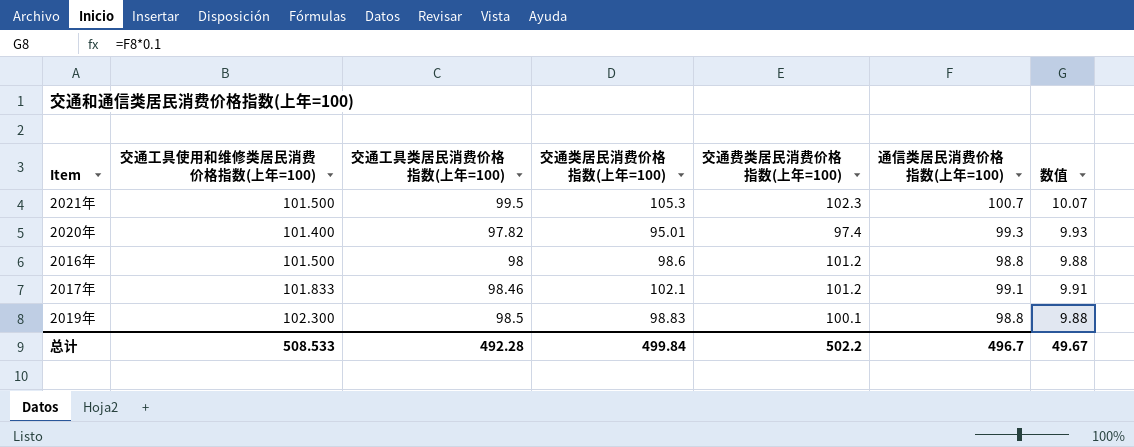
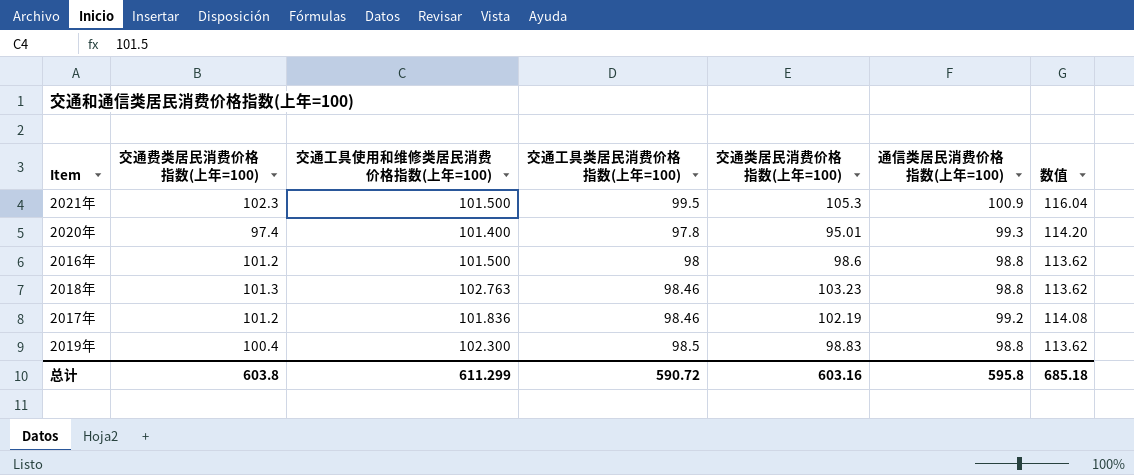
column 交通费类居民消费价格指数(上年=100) | position: 5 -> 2
column 数值 | formula: [通信类居民消费价格指数(上年=100)] * 0.1 -> [通信类居民消费价格指数(上年=100)] * 1.15
2021年 | 通信类居民消费价格指数(上年=100): 100.7 -> 100.9
2020年 | 交通工具类居民消费价格指数(上年=100): 97.82 -> 97.8
row 2018年: none -> 101.3 | 102.763 | 98.46 | 103.23 | 98.8 | 113.62
2017年 | 交通工具使用和维修类居民消费价格指数(上年=100): 101.833 -> 101.836
2017年 | 交通类居民消费价格指数(上年=100): 102.1 -> 102.19
2017年 | 通信类居民消费价格指数(上年=100): 99.1 -> 99.2
2019年 | 交通费类居民消费价格指数(上年=100): 100.1 -> 100.4
总计 | 交通费类居民消费价格指数(上年=100): 502.2 -> 603.8
总计 | 交通工具使用和维修类居民消费价格指数(上年=100): 508.533 -> 611.299
总计 | 交通工具类居民消费价格指数(上年=100): 492.28 -> 590.72
总计 | 交通类居民消费价格指数(上年=100): 499.84 -> 603.16
总计 | 通信类居民消费价格指数(上年=100): 496.7 -> 595.8
总计 | 数值: 49.67 -> 685.18

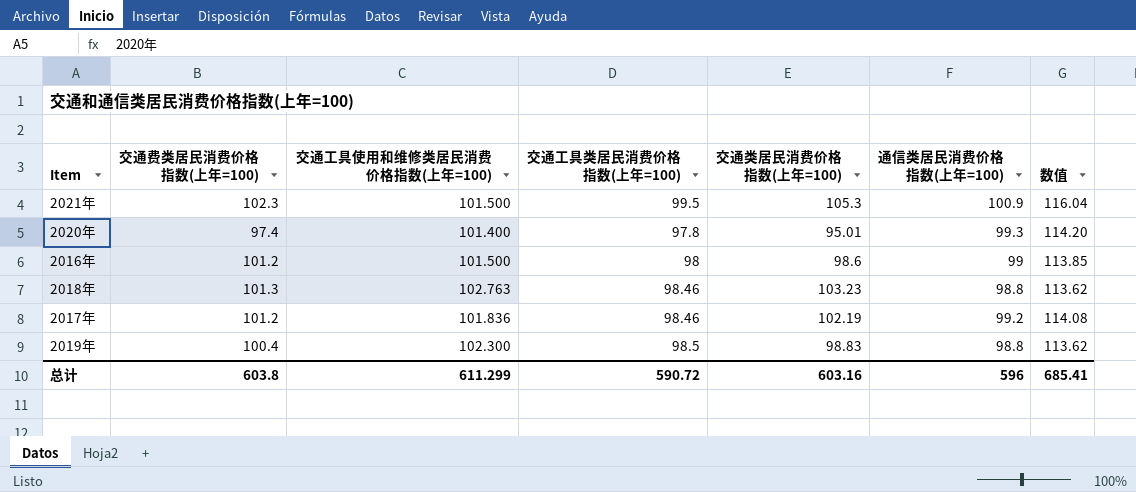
2016年 | 通信类居民消费价格指数(上年=100): 98.8 -> 99
2016年 | 数值: 113.62 -> 113.85
总计 | 通信类居民消费价格指数(上年=100): 595.8 -> 596
总计 | 数值: 685.18 -> 685.41

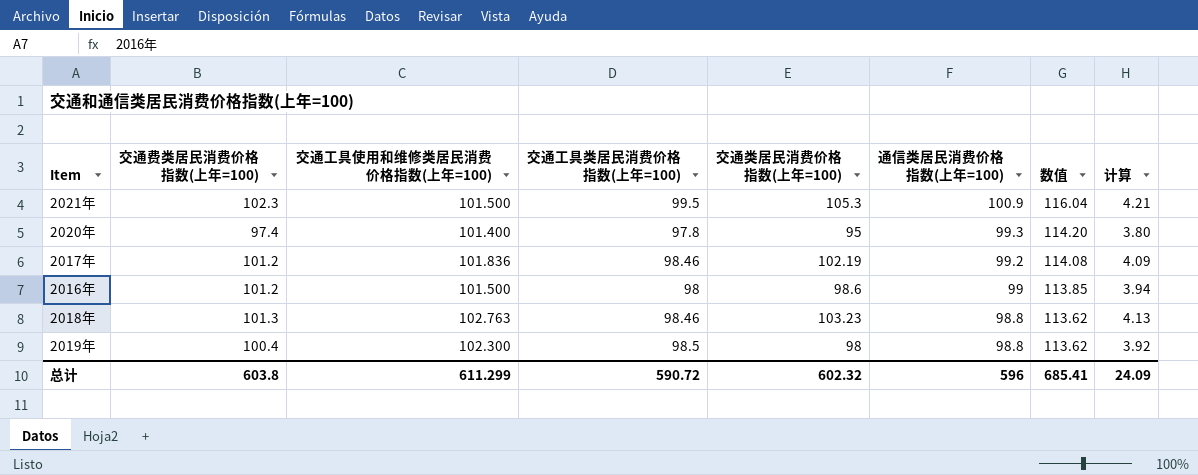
row order: none -> 通信类居民消费价格指数(上年=100) descending
column 计算 | formula: none -> [交通类居民消费价格指数(上年=100)] * 0.04
2020年 | 交通类居民消费价格指数(上年=100): 95.01 -> 95
2019年 | 交通类居民消费价格指数(上年=100): 98.83 -> 98
总计 | 交通类居民消费价格指数(上年=100): 603.16 -> 602.32

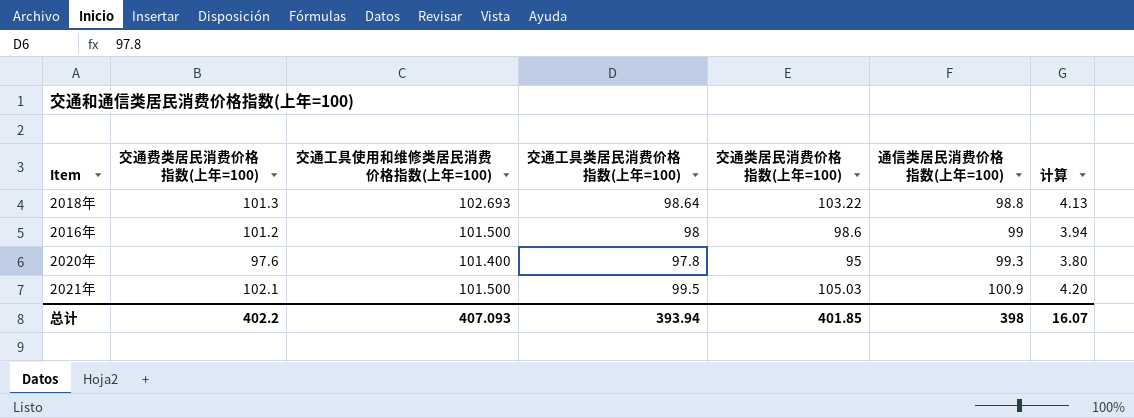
row order: 通信类居民消费价格指数(上年=100) descending -> 通信类居民消费价格指数(上年=100) ascending
column 数值 | formula: [通信类居民消费价格指数(上年=100)] * 1.15 -> none
row 2017年: 101.2 | 101.836 | 98.46 | 102.19 | 99.2 | 114.08 | 4.09 -> none
row 2019年: 100.4 | 102.300 | 98.5 | 98 | 98.8 | 113.62 | 3.92 -> none
2018年 | 交通工具使用和维修类居民消费价格指数(上年=100): 102.763 -> 102.693
2018年 | 交通工具类居民消费价格指数(上年=100): 98.46 -> 98.64
2018年 | 交通类居民消费价格指数(上年=100): 103.23 -> 103.22
2020年 | 交通费类居民消费价格指数(上年=100): 97.4 -> 97.6
2021年 | 交通费类居民消费价格指数(上年=100): 102.3 -> 102.1
2021年 | 交通类居民消费价格指数(上年=100): 105.3 -> 105.03
2021年 | 计算: 4.21 -> 4.20
总计 | 交通费类居民消费价格指数(上年=100): 603.8 -> 402.2
总计 | 交通工具使用和维修类居民消费价格指数(上年=100): 611.299 -> 407.093
总计 | 交通工具类居民消费价格指数(上年=100): 590.72 -> 393.94
总计 | 交通类居民消费价格指数(上年=100): 602.32 -> 401.85
总计 | 通信类居民消费价格指数(上年=100): 596 -> 398
总计 | 计算: 24.09 -> 16.07

